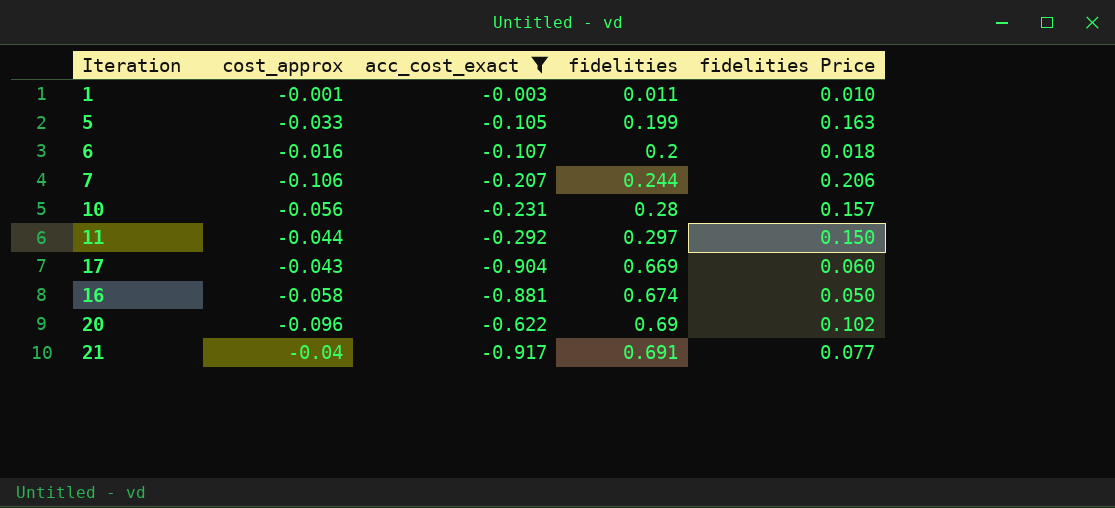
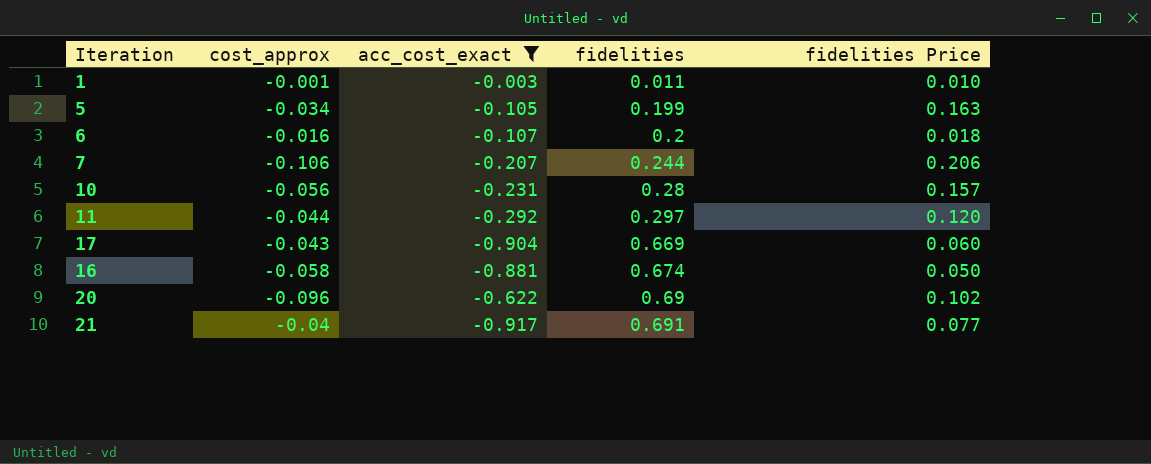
5 | cost_approx: -0.033 -> -0.034
11 | fidelities Price: 0.150 -> 0.120

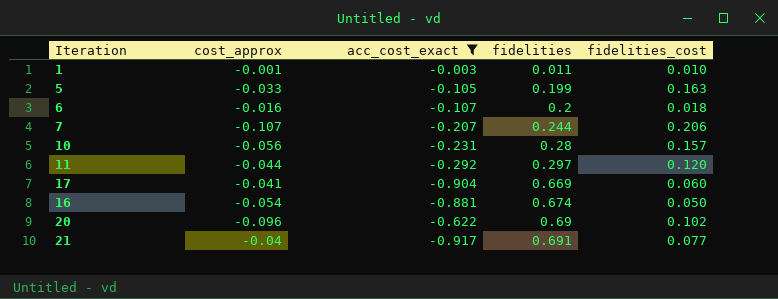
column name: fidelities Price -> fidelities_cost
5 | cost_approx: -0.034 -> -0.033
7 | cost_approx: -0.106 -> -0.107
17 | cost_approx: -0.043 -> -0.041
16 | cost_approx: -0.058 -> -0.054

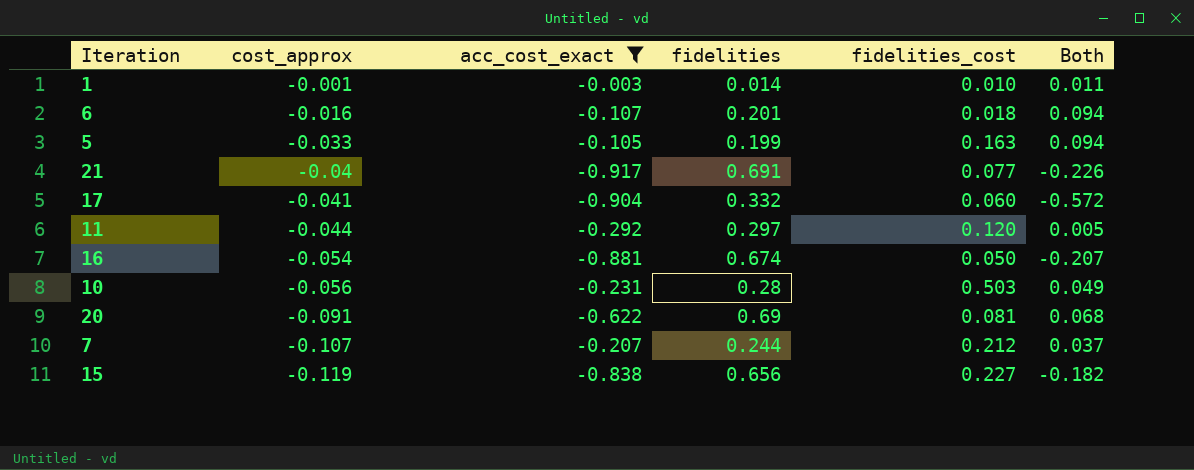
row order: fidelities ascending -> cost_approx descending
column Both | formula: none -> [acc_cost_exact] + [fidelities]
1 | fidelities: 0.011 -> 0.014
6 | fidelities: 0.2 -> 0.201
17 | fidelities: 0.669 -> 0.332
10 | fidelities_cost: 0.157 -> 0.503
20 | cost_approx: -0.096 -> -0.091
20 | fidelities_cost: 0.102 -> 0.081
7 | fidelities_cost: 0.206 -> 0.212
row 15: none -> -0.119 | -0.838 | 0.656 | 0.227 | -0.182

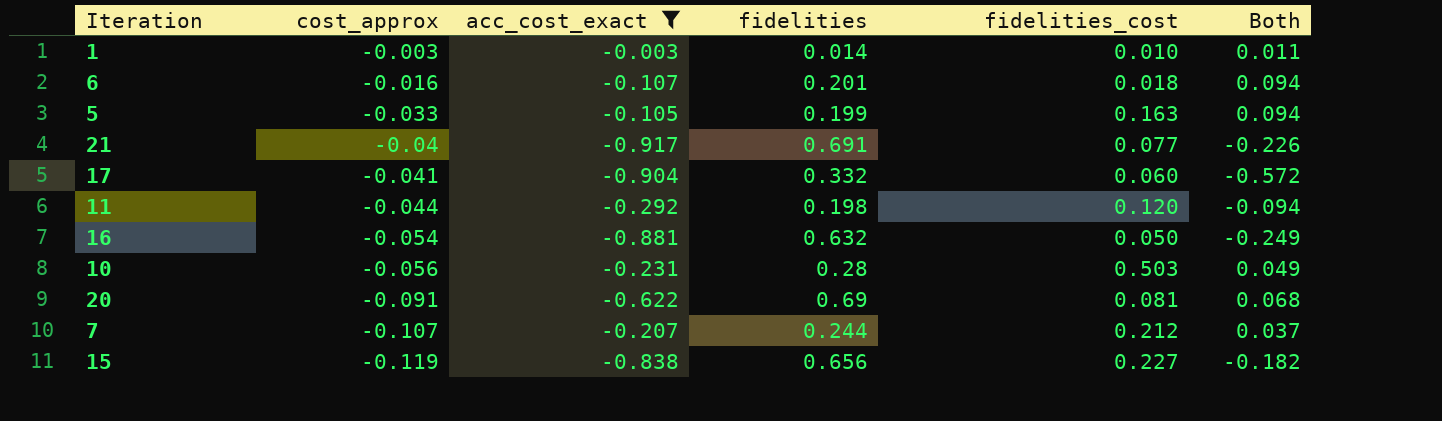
1 | cost_approx: -0.001 -> -0.003
11 | fidelities: 0.297 -> 0.198
11 | Both: 0.005 -> -0.094
16 | fidelities: 0.674 -> 0.632
16 | Both: -0.207 -> -0.249

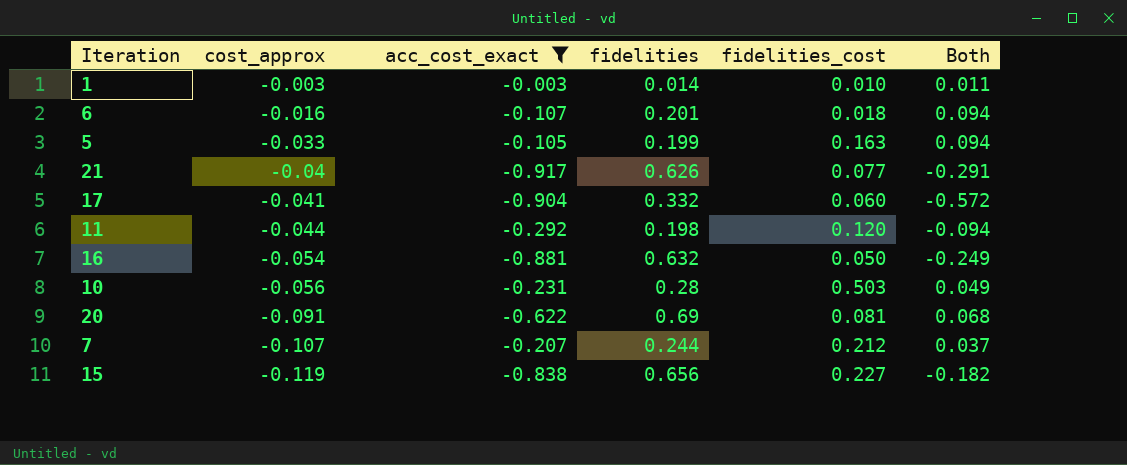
21 | fidelities: 0.691 -> 0.626
21 | Both: -0.226 -> -0.291

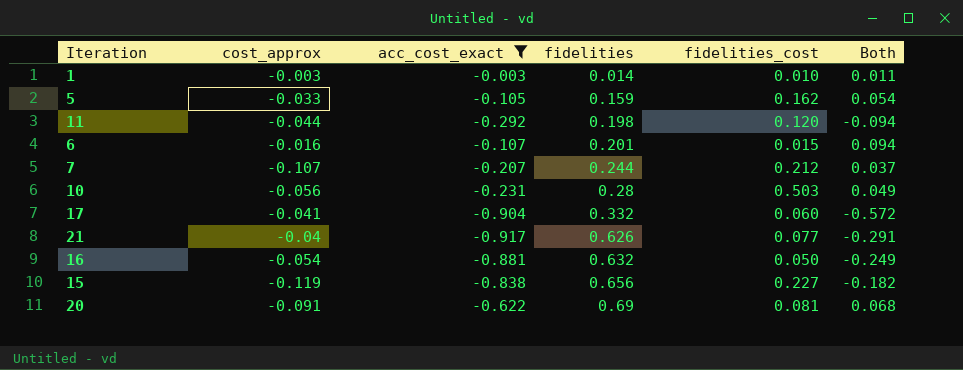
row order: cost_approx descending -> fidelities ascending
5 | fidelities: 0.199 -> 0.159
5 | fidelities_cost: 0.163 -> 0.162
5 | Both: 0.094 -> 0.054
6 | fidelities_cost: 0.018 -> 0.015

